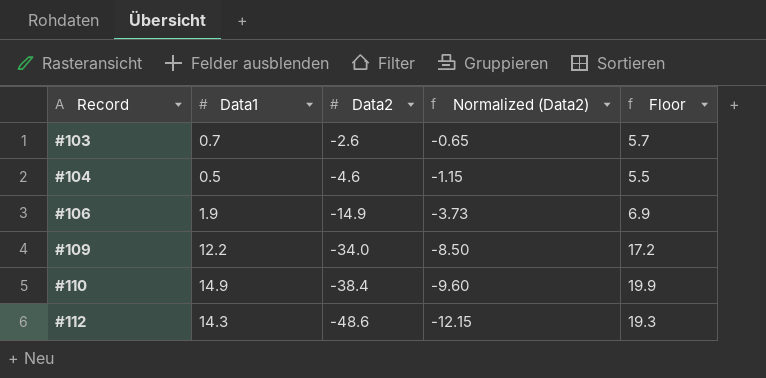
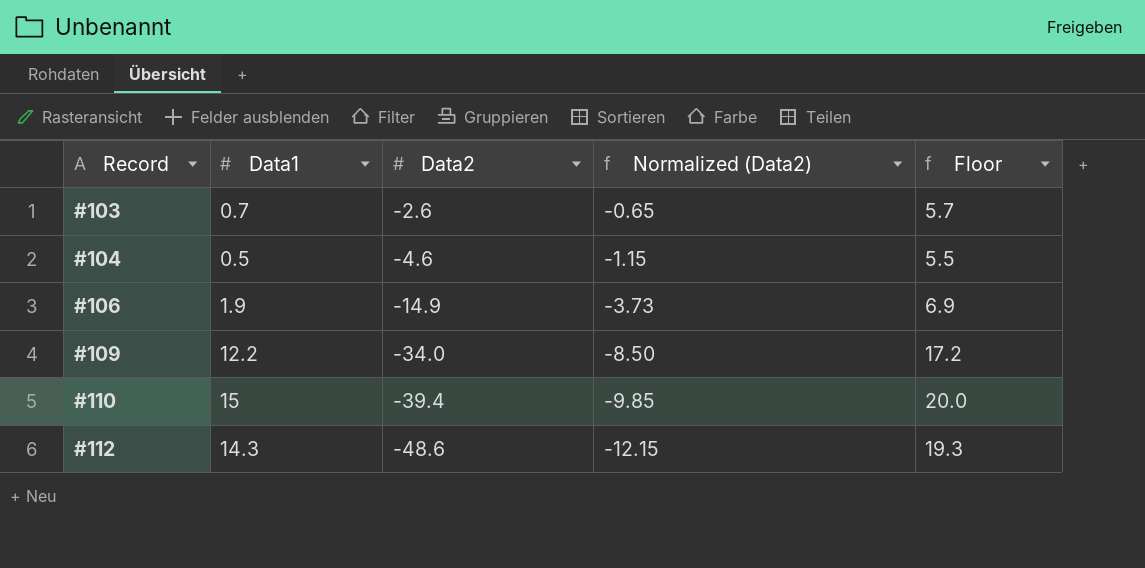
#110 | Data1: 14.9 -> 15
#110 | Data2: -38.4 -> -39.4
#110 | Normalized (Data2): -9.60 -> -9.85
#110 | Floor: 19.9 -> 20.0

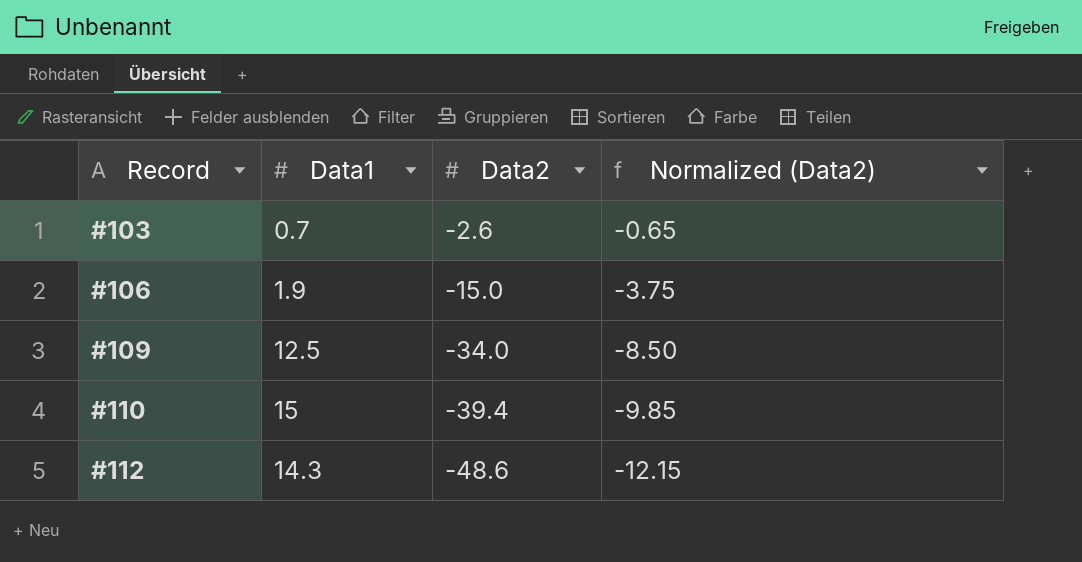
column Floor | formula: [Data1] + 5 -> none
row #104: 0.5 | -4.6 | -1.15 | 5.5 -> none
#106 | Data2: -14.9 -> -15.0
#106 | Normalized (Data2): -3.73 -> -3.75
#109 | Data1: 12.2 -> 12.5

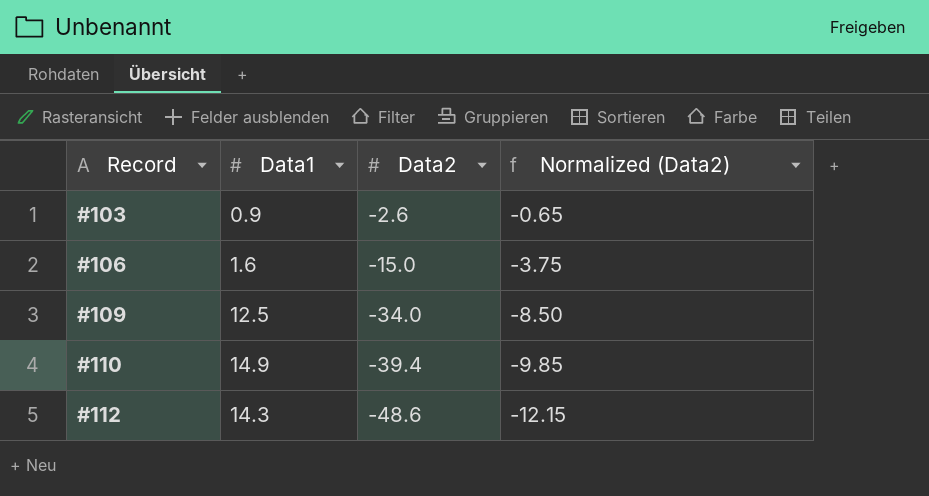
#103 | Data1: 0.7 -> 0.9
#106 | Data1: 1.9 -> 1.6
#110 | Data1: 15 -> 14.9

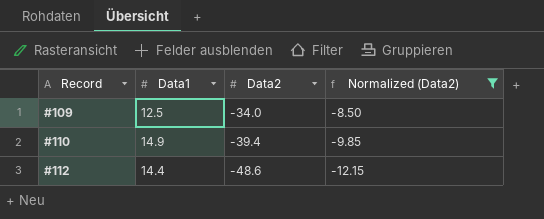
filter: none -> Normalized (Data2) <= -8.50
#112 | Data1: 14.3 -> 14.4

